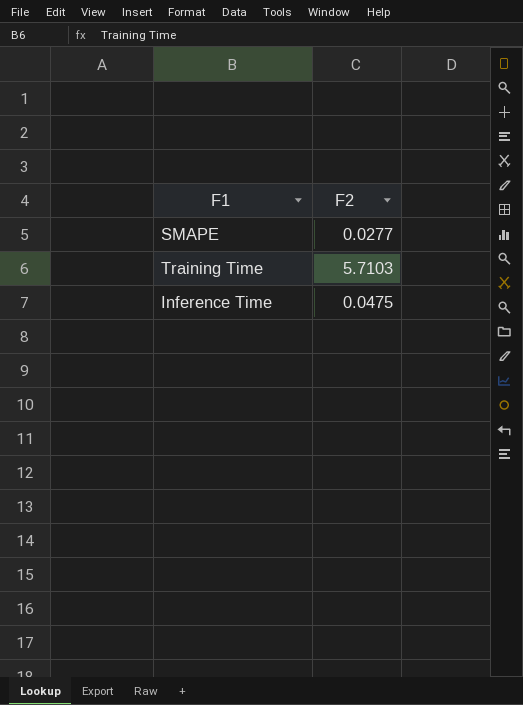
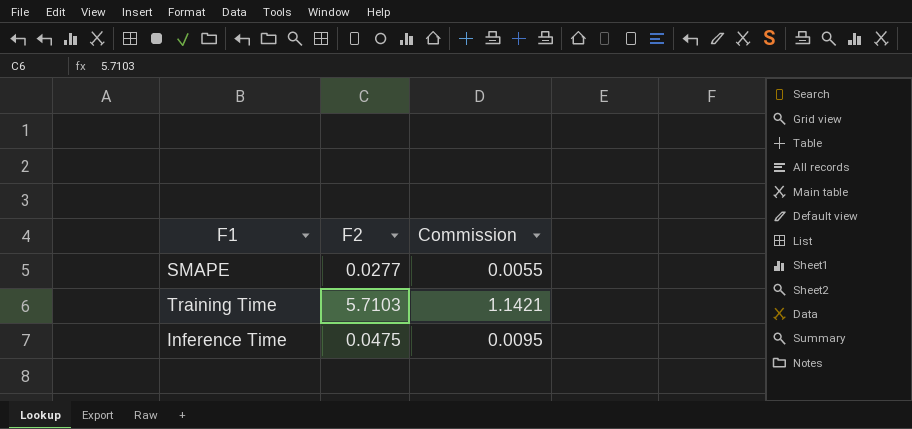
column Commission | formula: none -> [F2] * 0.2

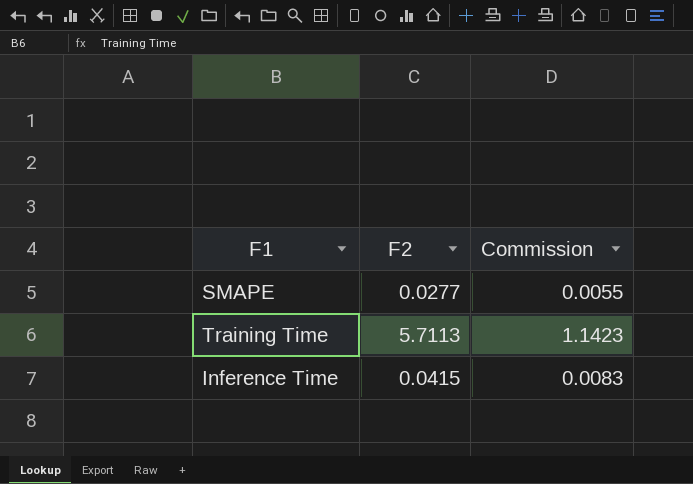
Training Time | F2: 5.7103 -> 5.7113
Training Time | Commission: 1.1421 -> 1.1423
Inference Time | F2: 0.0475 -> 0.0415
Inference Time | Commission: 0.0095 -> 0.0083

